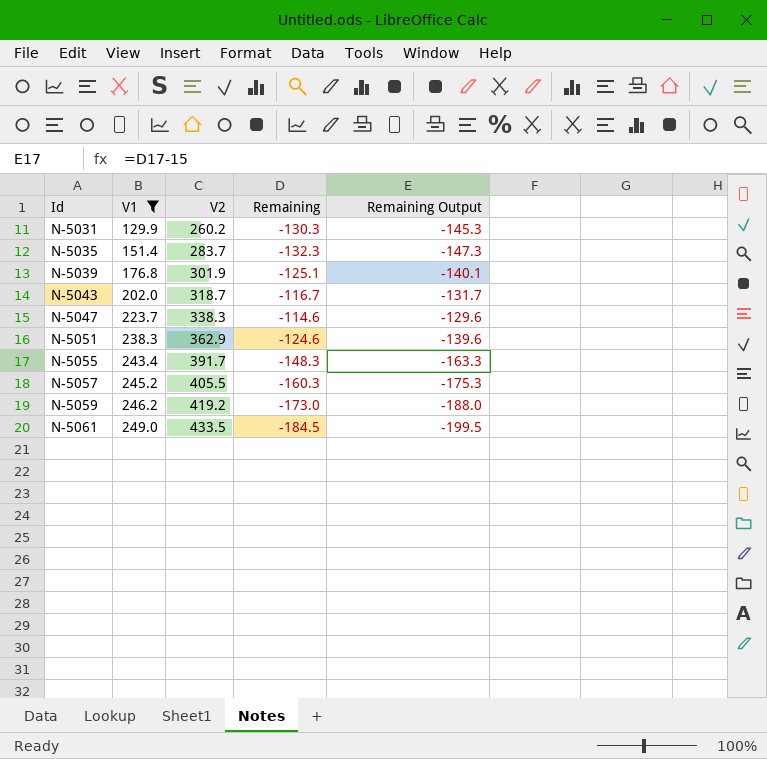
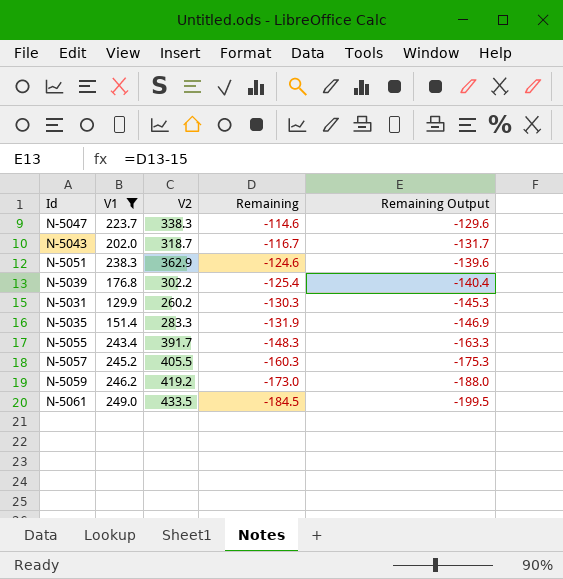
row order: Id ascending -> Remaining descending
N-5039 | V2: 301.9 -> 302.2
N-5039 | Remaining: -125.1 -> -125.4
N-5039 | Remaining Output: -140.1 -> -140.4
N-5035 | V2: 283.7 -> 283.3
N-5035 | Remaining: -132.3 -> -131.9
N-5035 | Remaining Output: -147.3 -> -146.9

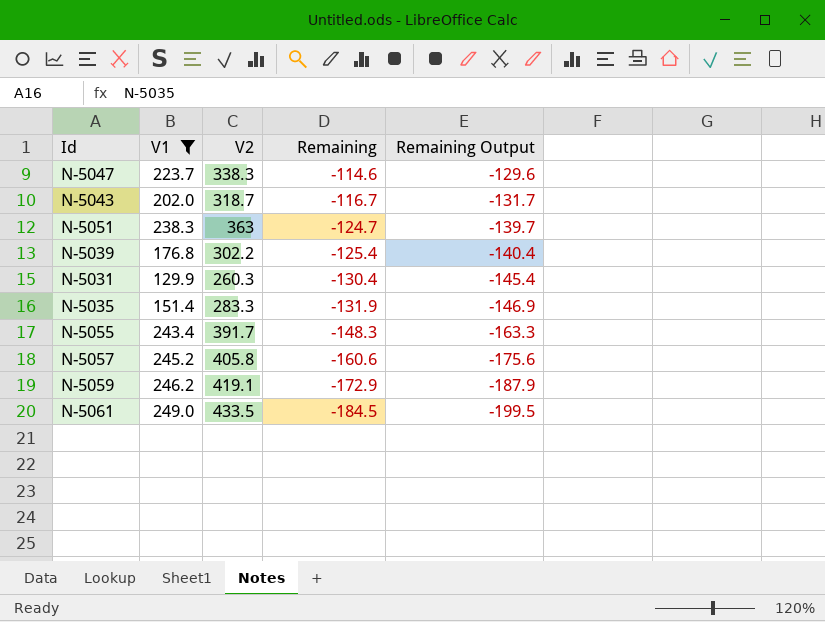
N-5051 | V2: 362.9 -> 363
N-5051 | Remaining: -124.6 -> -124.7
N-5051 | Remaining Output: -139.6 -> -139.7
N-5031 | V2: 260.2 -> 260.3
N-5031 | Remaining: -130.3 -> -130.4
N-5031 | Remaining Output: -145.3 -> -145.4
N-5057 | V2: 405.5 -> 405.8
N-5057 | Remaining: -160.3 -> -160.6
N-5057 | Remaining Output: -175.3 -> -175.6
N-5059 | V2: 419.2 -> 419.1
N-5059 | Remaining: -173.0 -> -172.9
N-5059 | Remaining Output: -188.0 -> -187.9

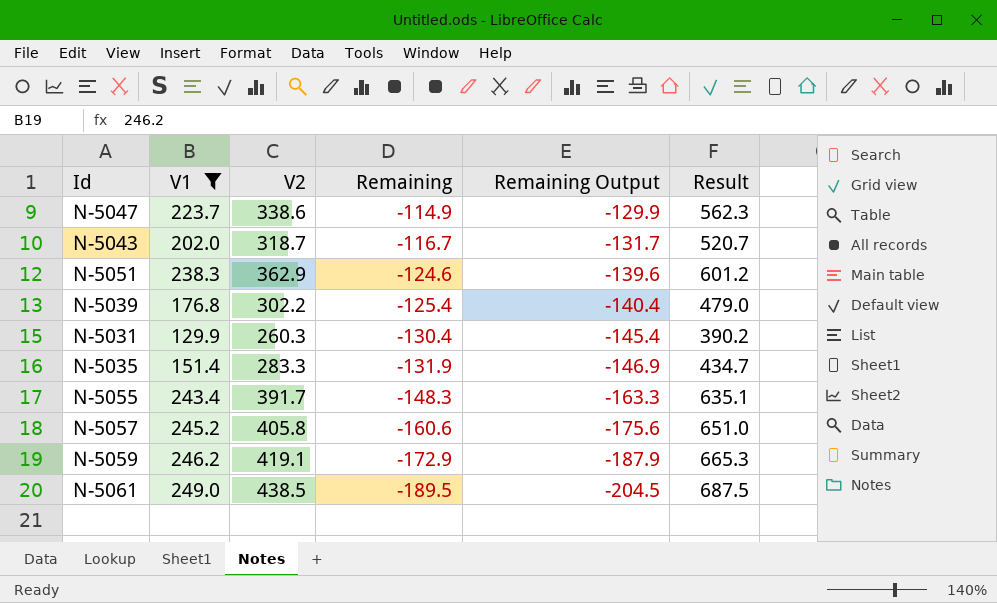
column Result | formula: none -> [V1] + [V2]
N-5047 | V2: 338.3 -> 338.6
N-5047 | Remaining: -114.6 -> -114.9
N-5047 | Remaining Output: -129.6 -> -129.9
N-5051 | V2: 363 -> 362.9
N-5051 | Remaining: -124.7 -> -124.6
N-5051 | Remaining Output: -139.7 -> -139.6
N-5061 | V2: 433.5 -> 438.5
N-5061 | Remaining: -184.5 -> -189.5
N-5061 | Remaining Output: -199.5 -> -204.5

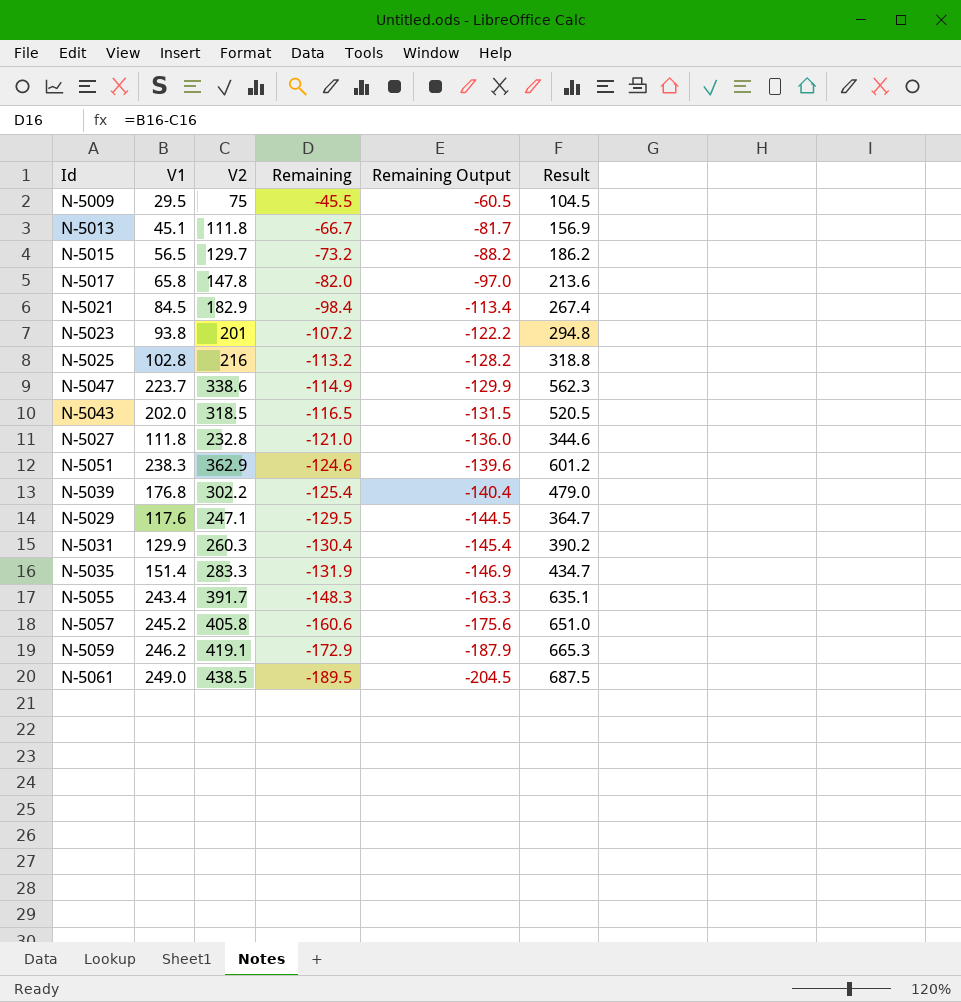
filter: V1 >= 129.9 -> none
N-5043 | V2: 318.7 -> 318.5
N-5043 | Remaining: -116.7 -> -116.5
N-5043 | Remaining Output: -131.7 -> -131.5
N-5043 | Result: 520.7 -> 520.5

